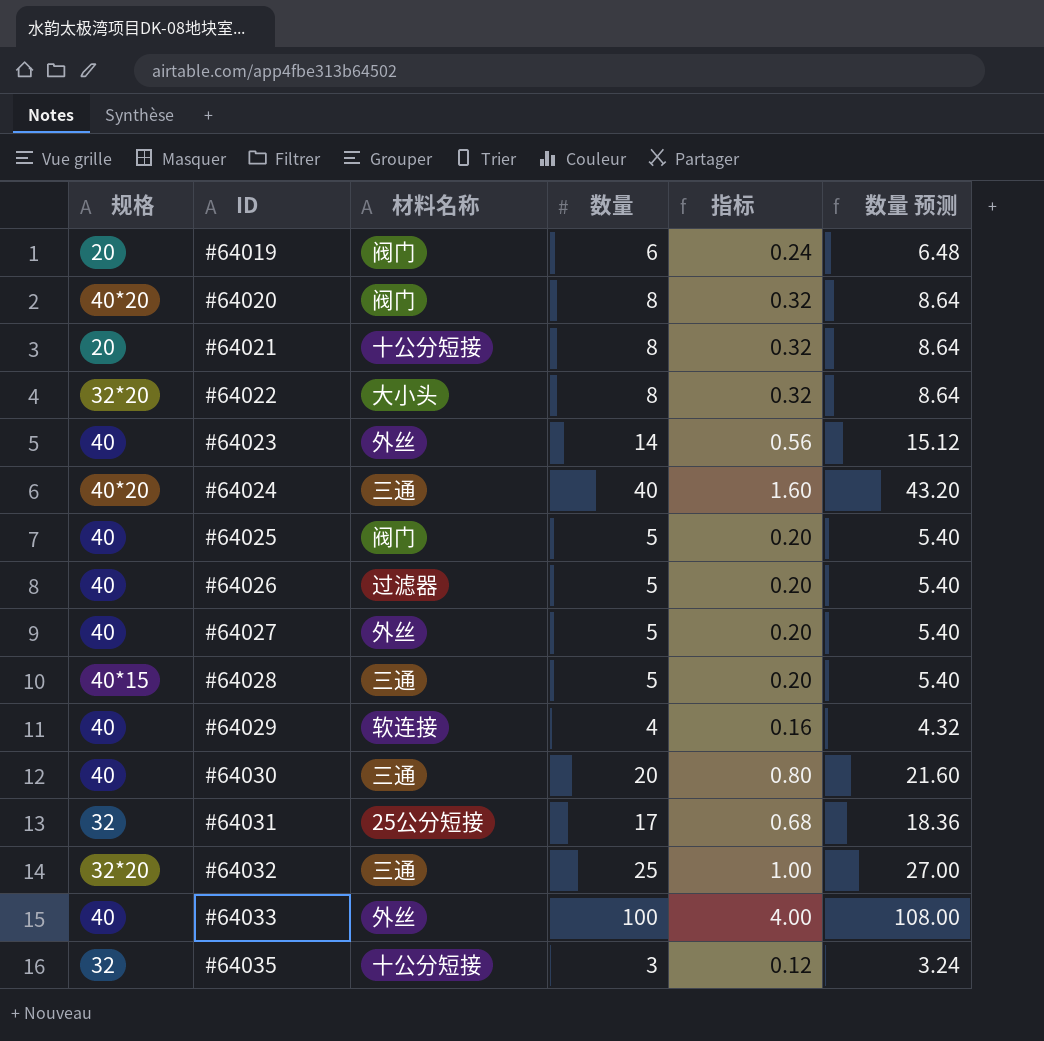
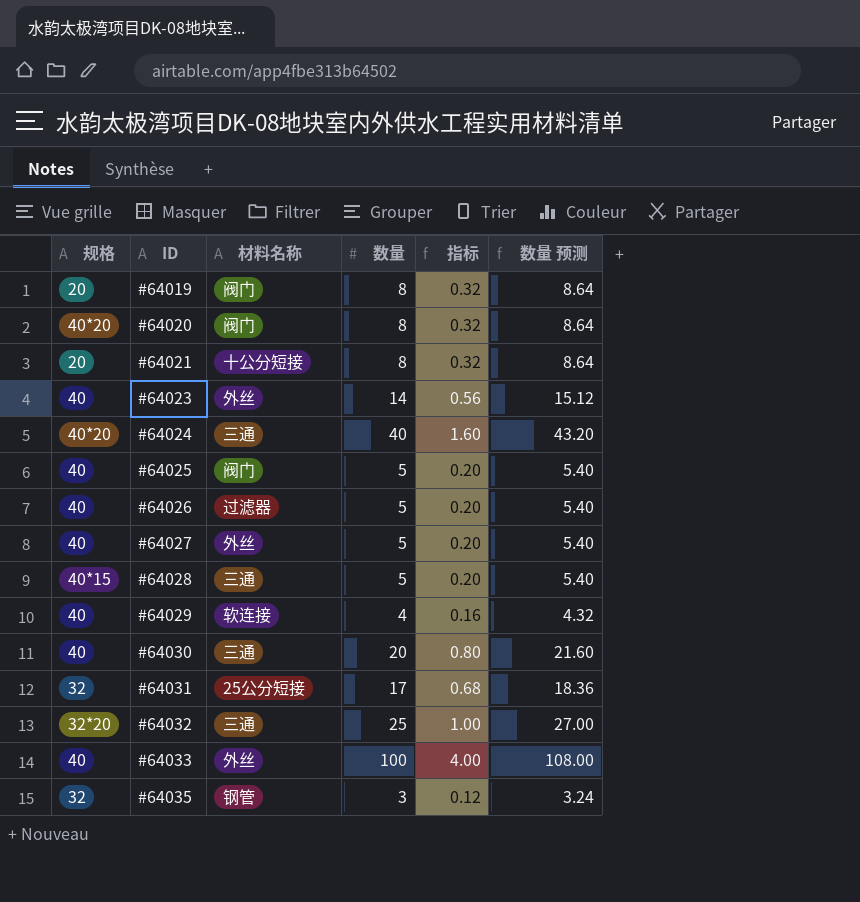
row #64022: 32*20 | 大小头 | 8 | 0.32 | 8.64 -> none
#64019 | 数量: 6 -> 8
#64019 | 指标: 0.24 -> 0.32
#64019 | 数量 预测: 6.48 -> 8.64
#64035 | 材料名称: 十公分短接 -> 钢管

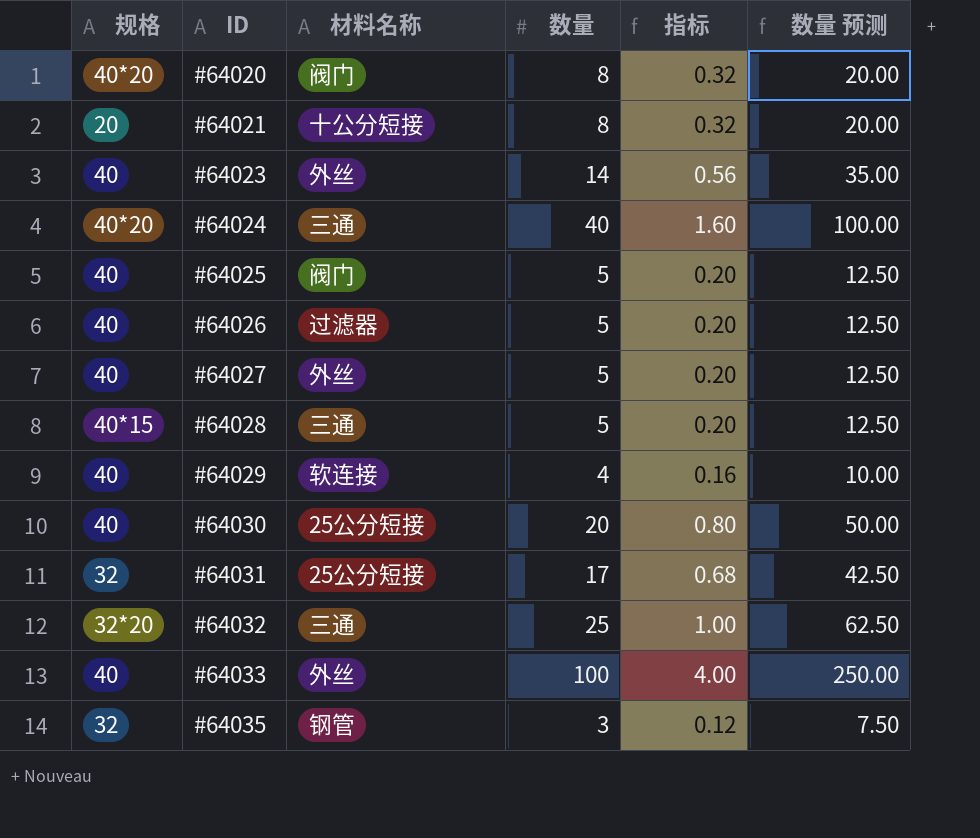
column 数量 预测 | formula: [数量] * 1.08 -> [数量] * 2.5
row #64019: 20 | 阀门 | 8 | 0.32 | 8.64 -> none
#64030 | 材料名称: 三通 -> 25公分短接

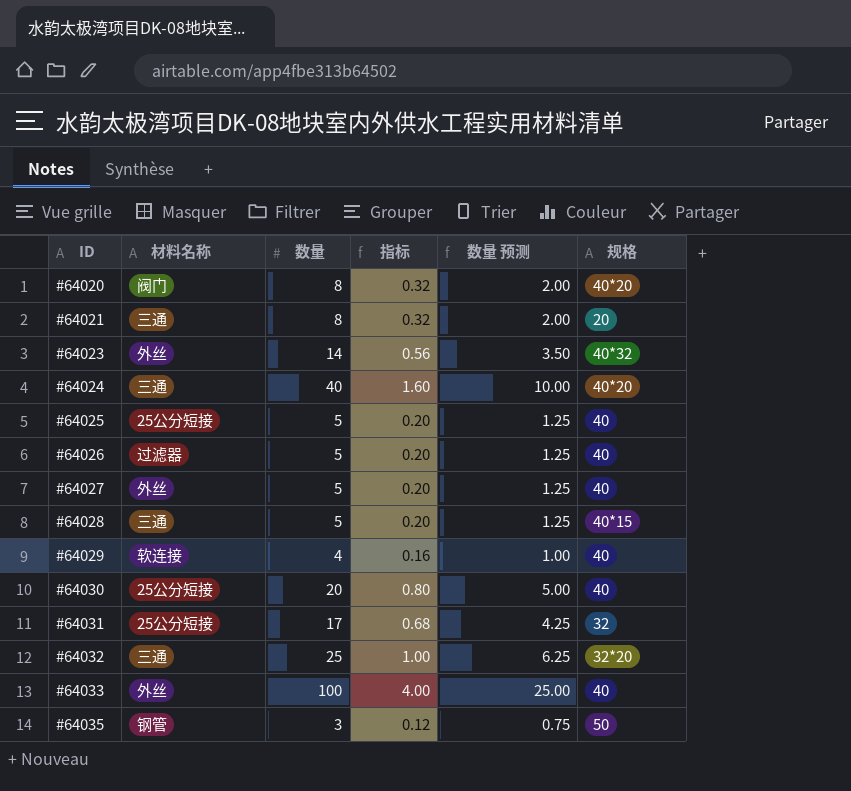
column 数量 预测 | formula: [数量] * 2.5 -> [数量] * 0.25
column 规格 | position: 1 -> 6
#64021 | 材料名称: 十公分短接 -> 三通
#64023 | 规格: 40 -> 40*32
#64025 | 材料名称: 阀门 -> 25公分短接
#64035 | 规格: 32 -> 50

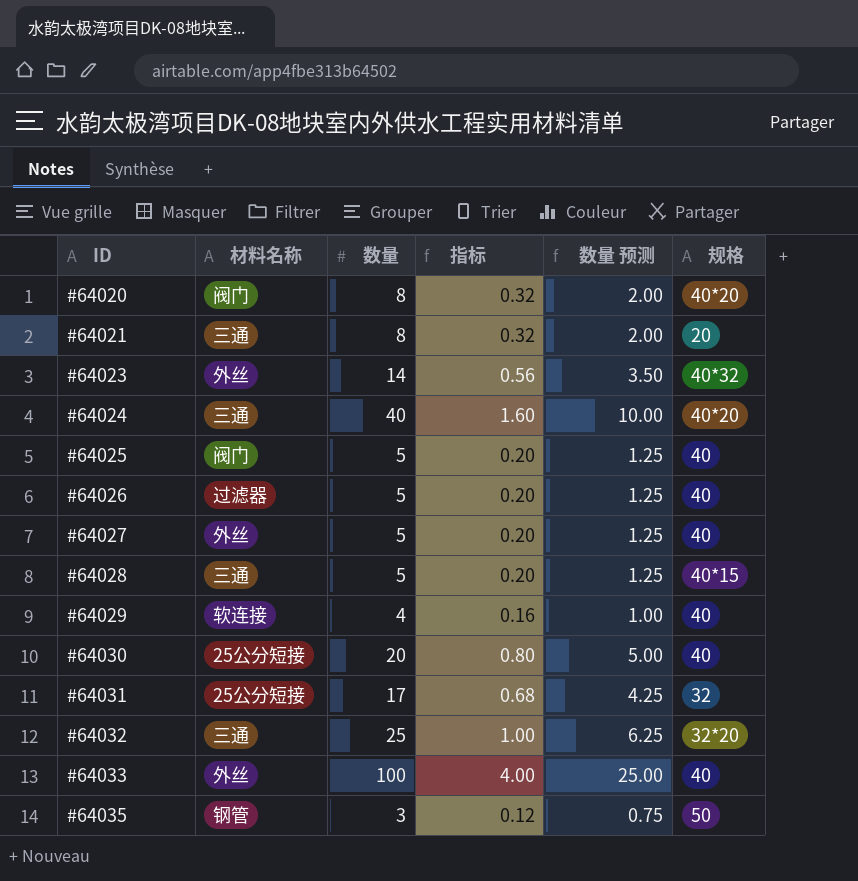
#64025 | 材料名称: 25公分短接 -> 阀门

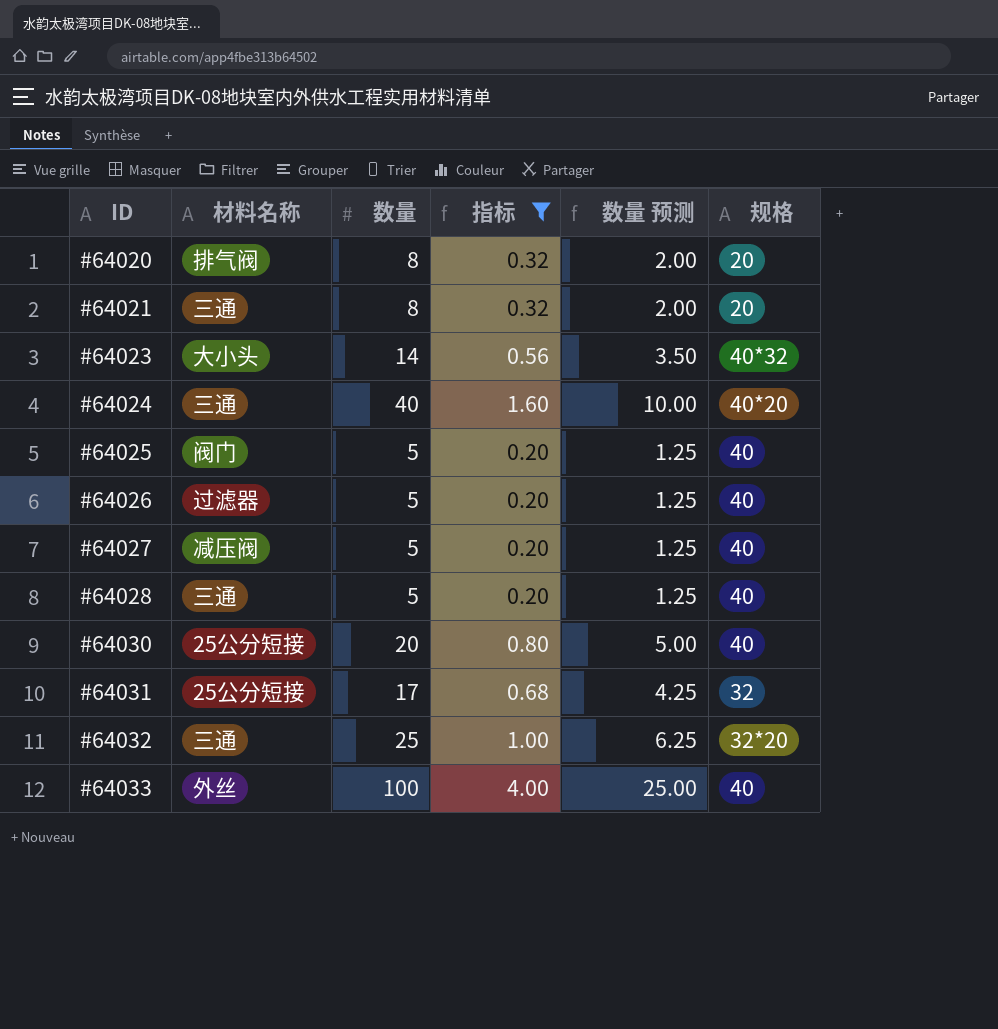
filter: none -> 指标 >= 0.20
#64020 | 材料名称: 阀门 -> 排气阀
#64020 | 规格: 40*20 -> 20
#64023 | 材料名称: 外丝 -> 大小头
#64027 | 材料名称: 外丝 -> 减压阀
#64028 | 规格: 40*15 -> 40

